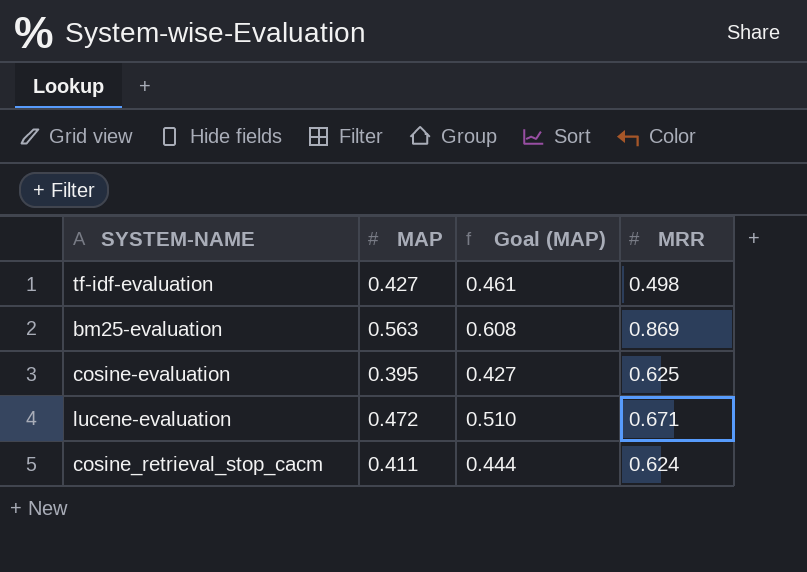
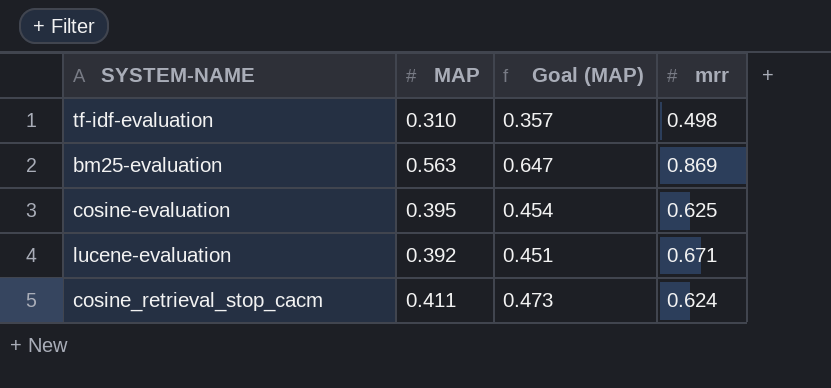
column Goal (MAP) | formula: [MAP] * 1.08 -> [MAP] * 1.15
column name: MRR -> mrr
tf-idf-evaluation | MAP: 0.427 -> 0.310
lucene-evaluation | MAP: 0.472 -> 0.392

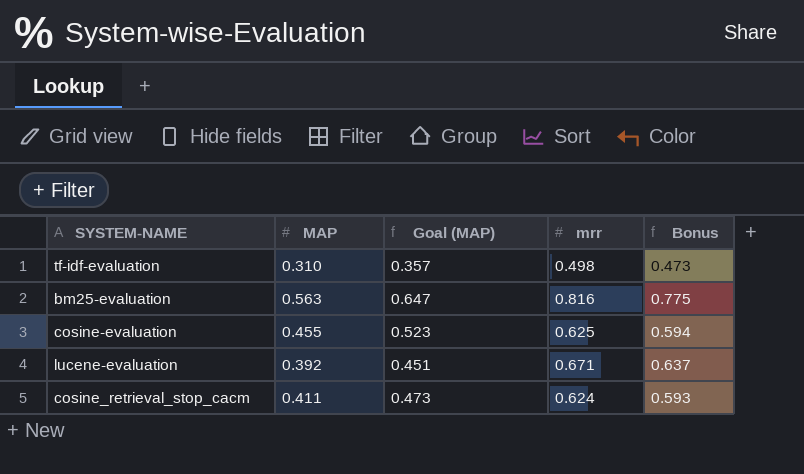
column Bonus | formula: none -> [mrr] * 0.95
bm25-evaluation | mrr: 0.869 -> 0.816
cosine-evaluation | MAP: 0.395 -> 0.455
cosine-evaluation | Goal (MAP): 0.454 -> 0.523

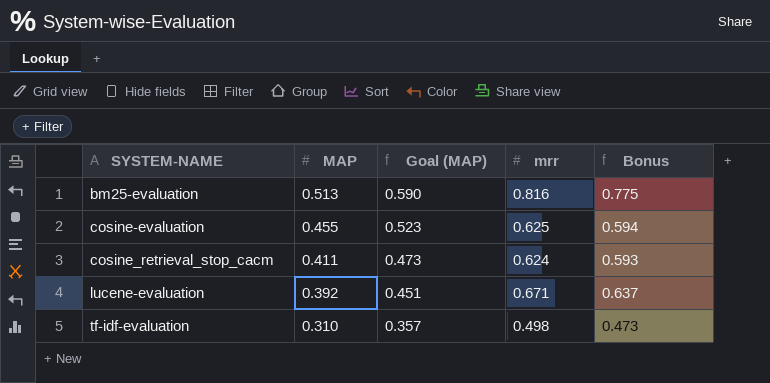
row order: none -> SYSTEM-NAME ascending
bm25-evaluation | MAP: 0.563 -> 0.513
bm25-evaluation | Goal (MAP): 0.647 -> 0.590

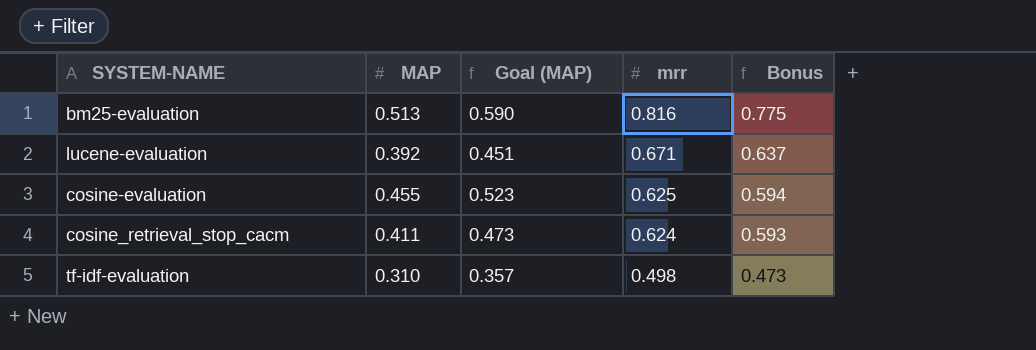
row order: SYSTEM-NAME ascending -> mrr descending

